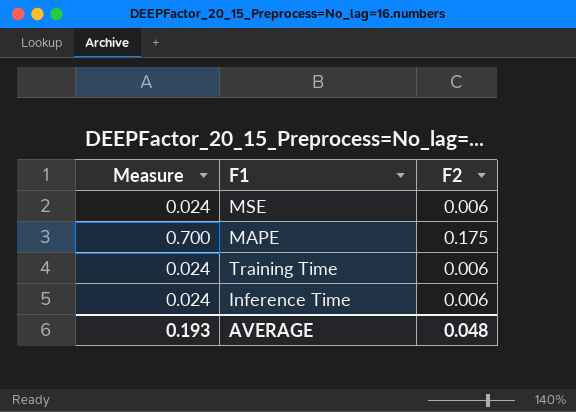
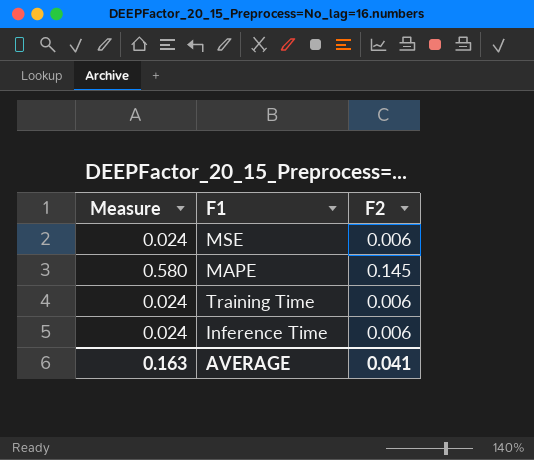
MAPE | Measure: 0.700 -> 0.580
MAPE | F2: 0.175 -> 0.145
AVERAGE | Measure: 0.193 -> 0.163
AVERAGE | F2: 0.048 -> 0.041

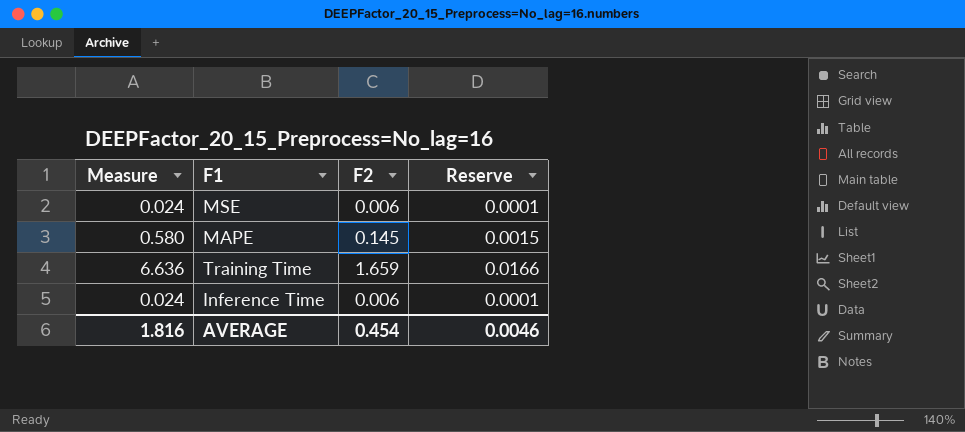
column Reserve | formula: none -> [F2] * 0.01
Training Time | Measure: 0.024 -> 6.636
Training Time | F2: 0.006 -> 1.659
AVERAGE | Measure: 0.163 -> 1.816
AVERAGE | F2: 0.041 -> 0.454

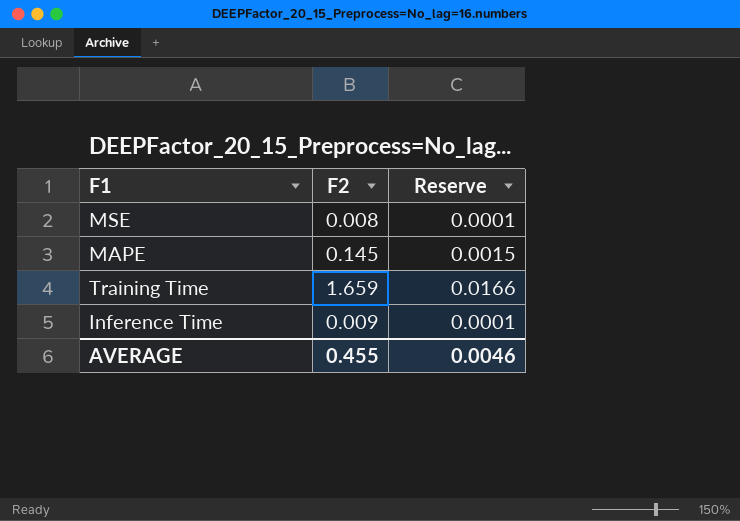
column Measure | formula: [F2] * 4 -> none
MSE | F2: 0.006 -> 0.008
Inference Time | F2: 0.006 -> 0.009
AVERAGE | F2: 0.454 -> 0.455

